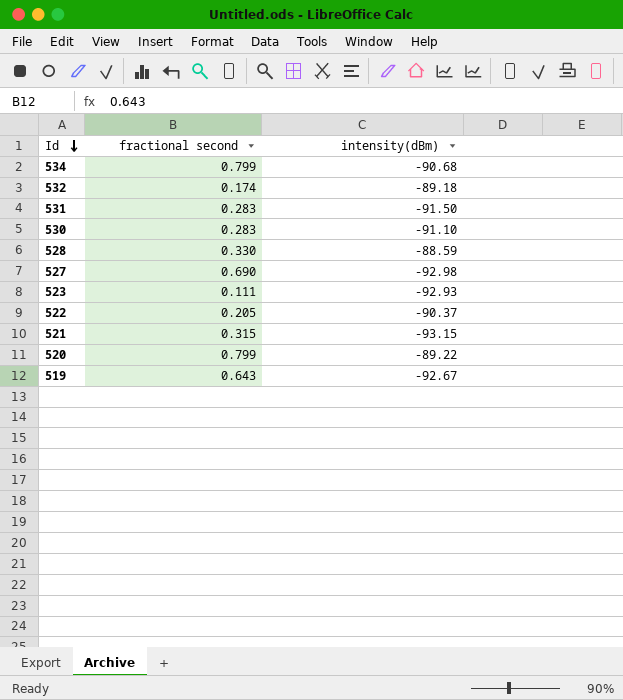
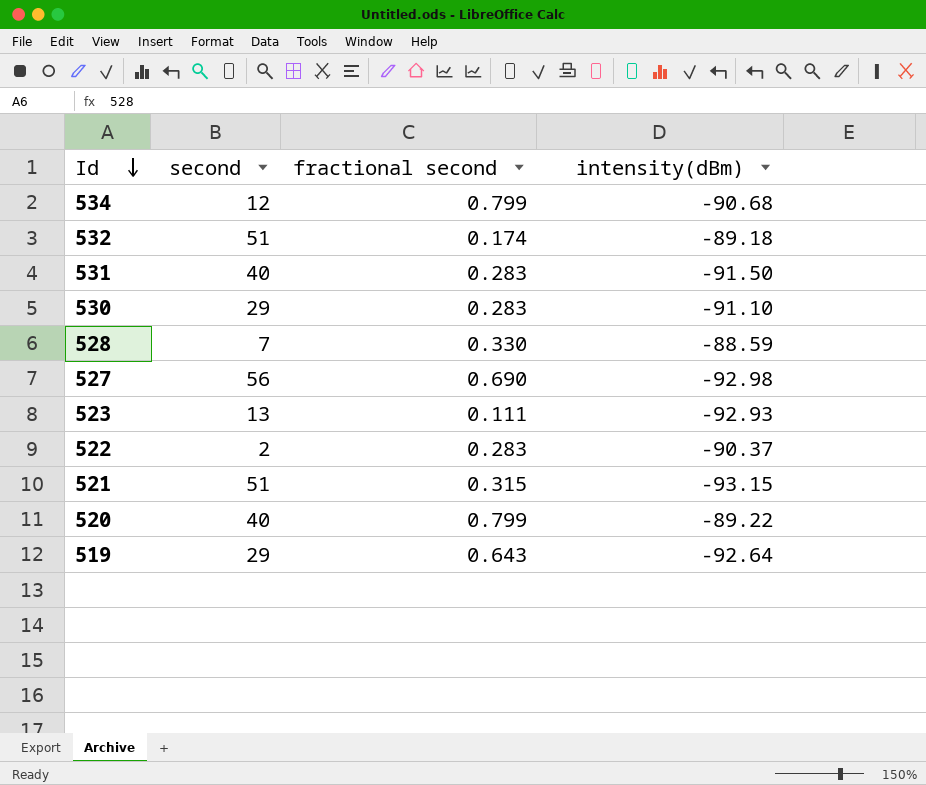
column second | position: none -> 2
522 | fractional second: 0.205 -> 0.283
519 | intensity(dBm): -92.67 -> -92.64

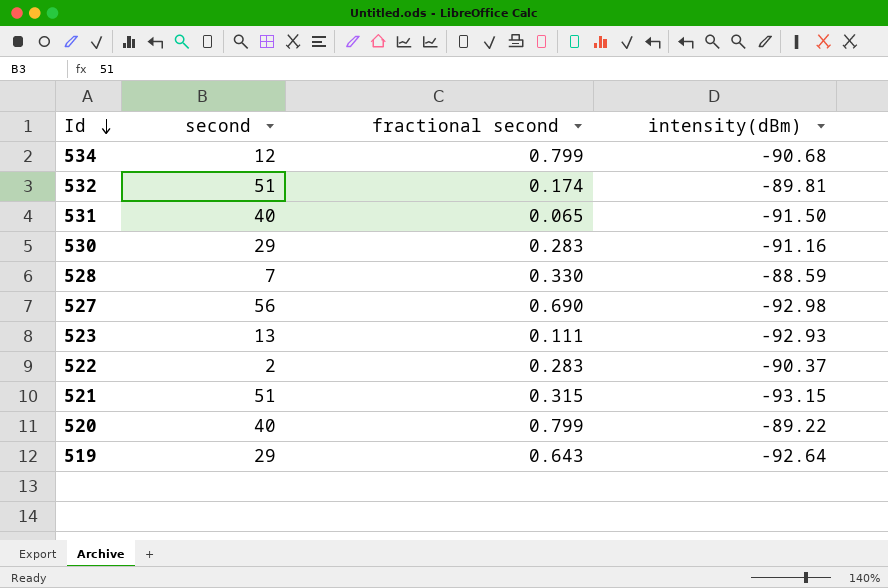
532 | intensity(dBm): -89.18 -> -89.81
531 | fractional second: 0.283 -> 0.065
530 | intensity(dBm): -91.10 -> -91.16

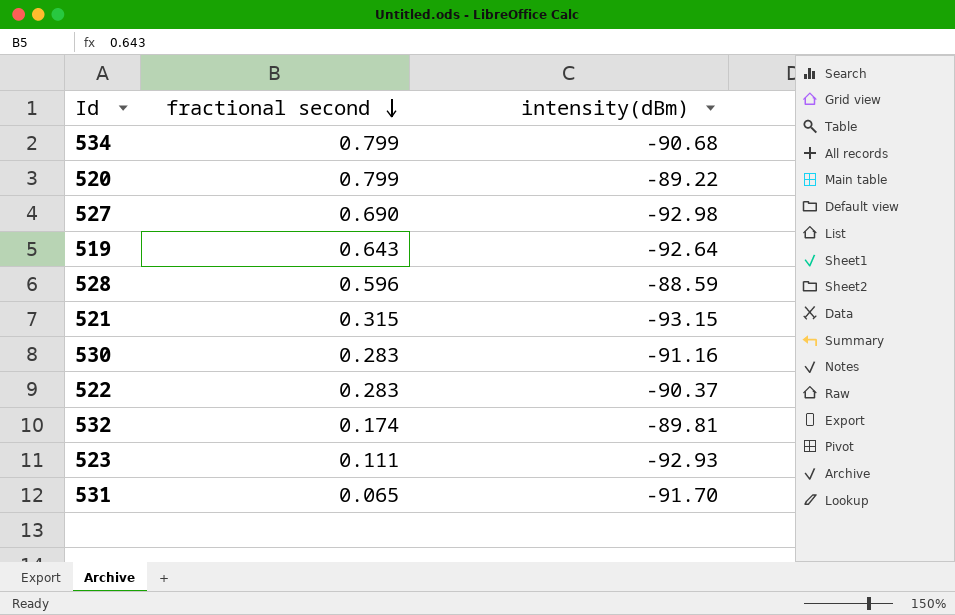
row order: Id descending -> fractional second descending
column second | position: 2 -> none
528 | fractional second: 0.330 -> 0.596
531 | intensity(dBm): -91.50 -> -91.70

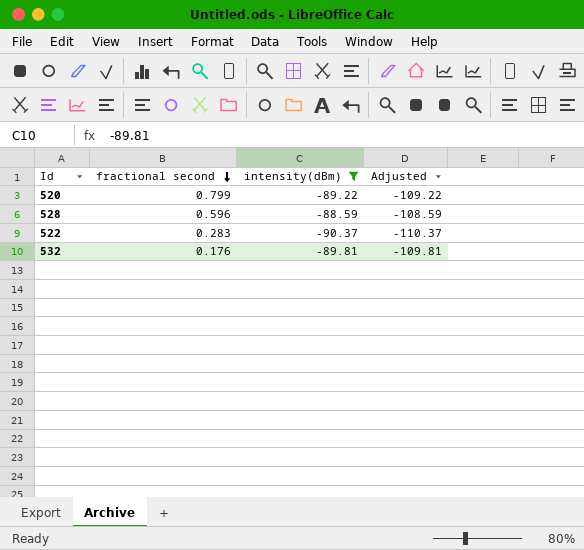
filter: none -> intensity(dBm) >= -90.37
column Adjusted | formula: none -> [intensity(dBm)] - 20
532 | fractional second: 0.174 -> 0.176

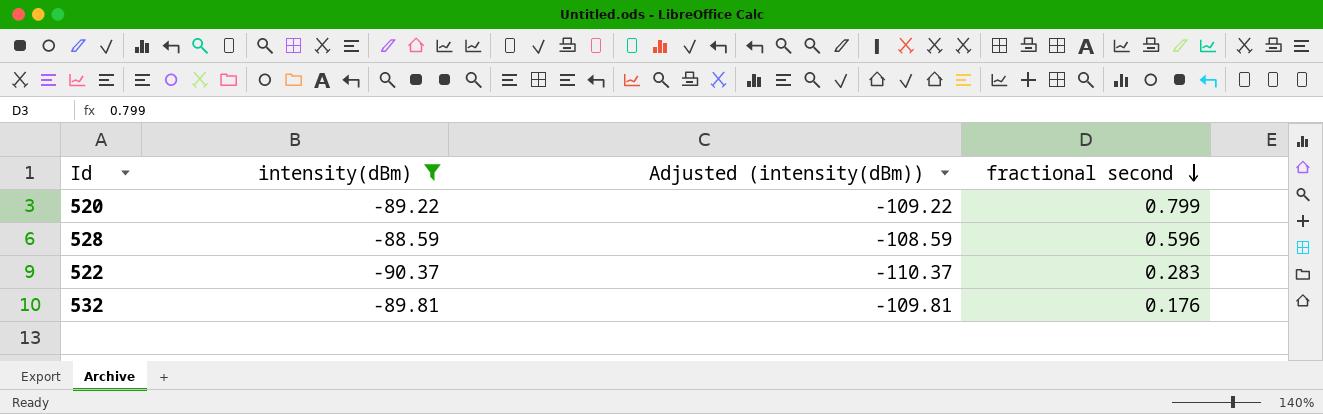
column name: Adjusted -> Adjusted (intensity(dBm))
column fractional second | position: 2 -> 4

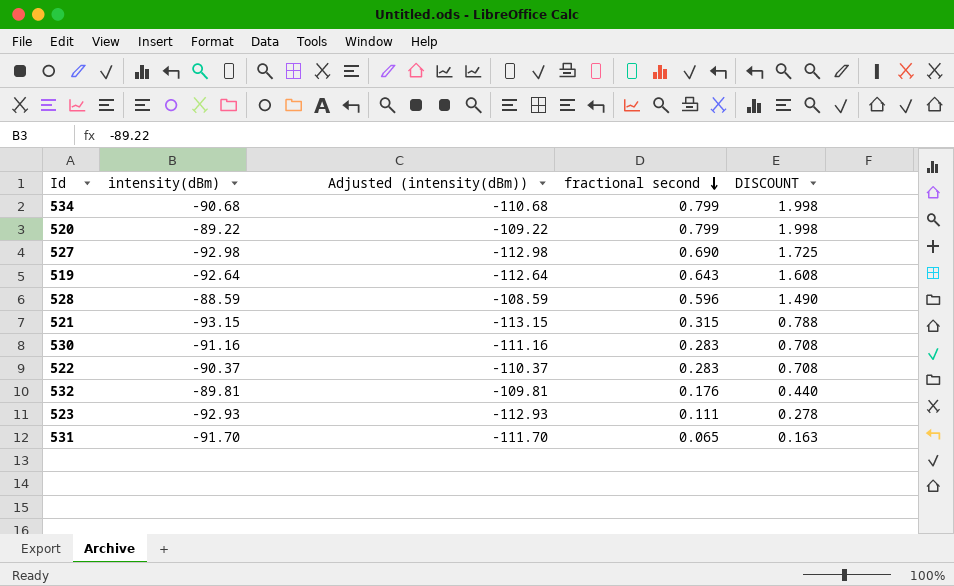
filter: intensity(dBm) >= -90.37 -> none
column DISCOUNT | formula: none -> [fractional second] * 2.5

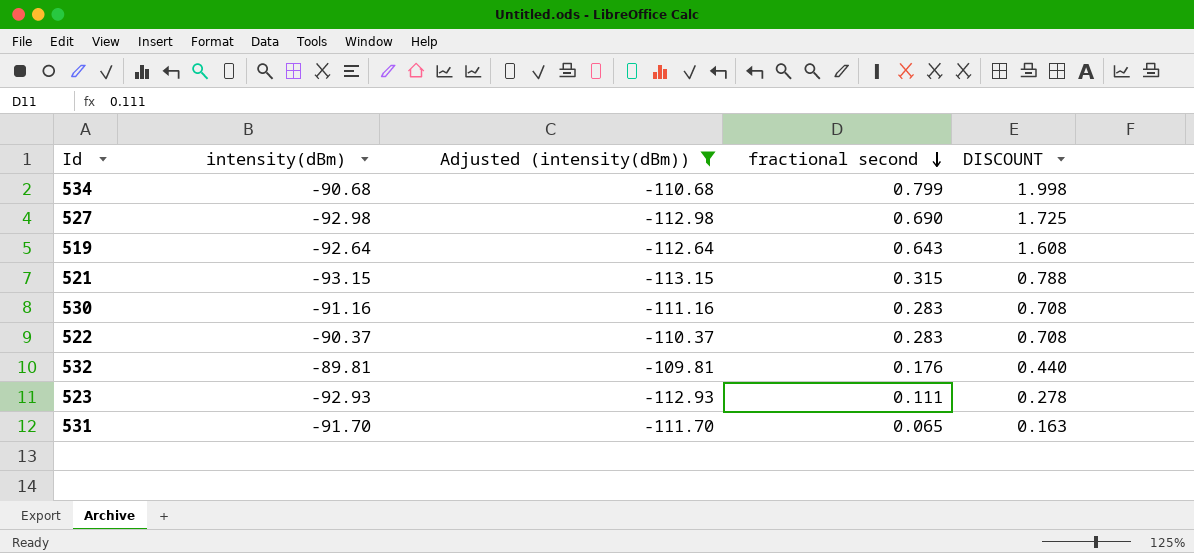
filter: none -> Adjusted (intensity(dBm)) <= -109.81

